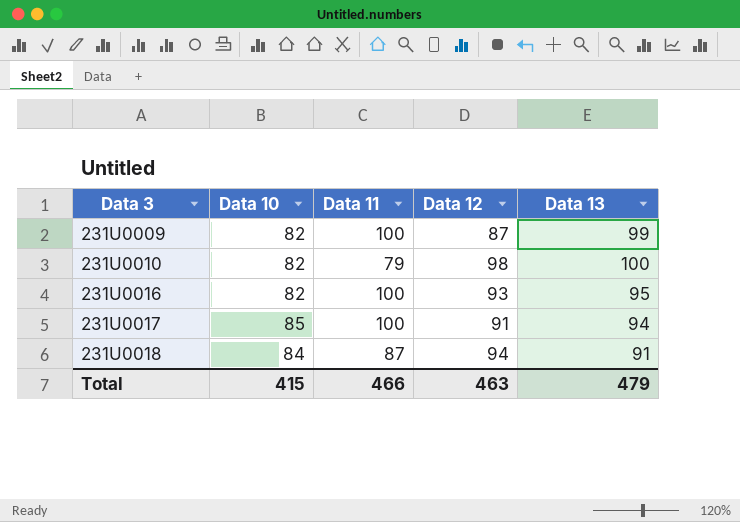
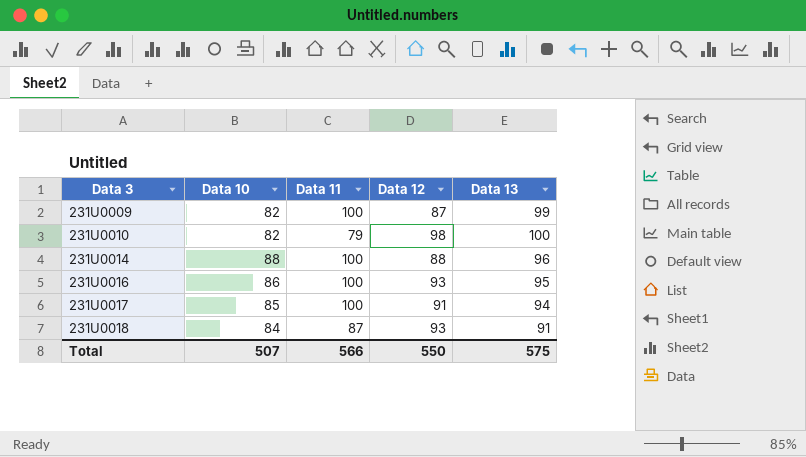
row 231U0014: none -> 88 | 100 | 88 | 96
231U0016 | Data 10: 82 -> 86
231U0018 | Data 12: 94 -> 93
Total | Data 10: 415 -> 507
Total | Data 11: 466 -> 566
Total | Data 12: 463 -> 550
Total | Data 13: 479 -> 575

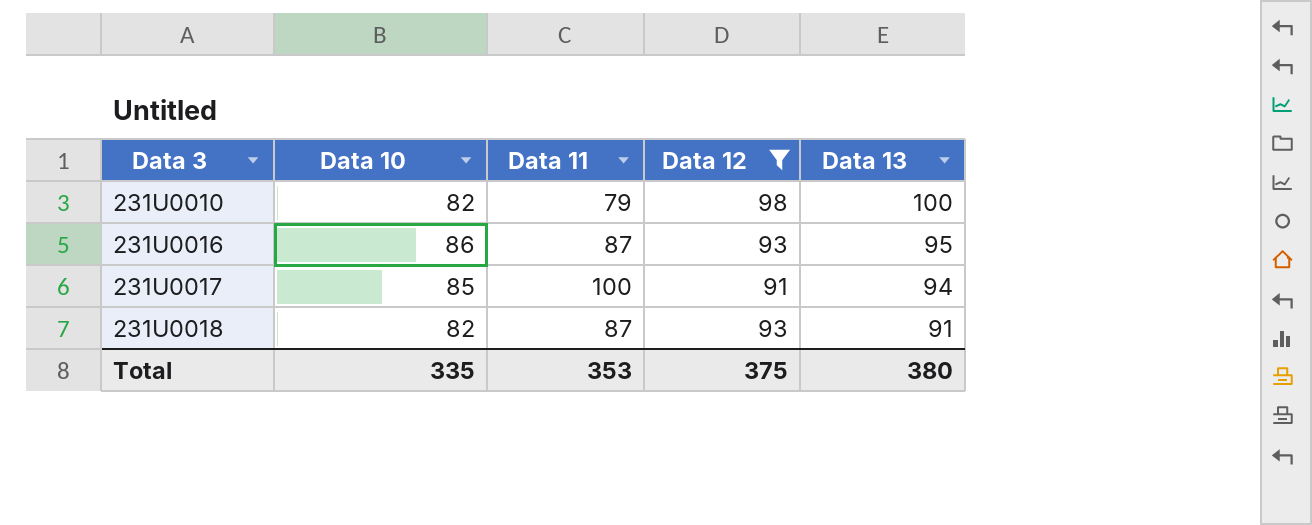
filter: none -> Data 12 >= 91
231U0016 | Data 11: 100 -> 87
231U0018 | Data 10: 84 -> 82
Total | Data 10: 507 -> 335
Total | Data 11: 566 -> 353
Total | Data 12: 550 -> 375
Total | Data 13: 575 -> 380

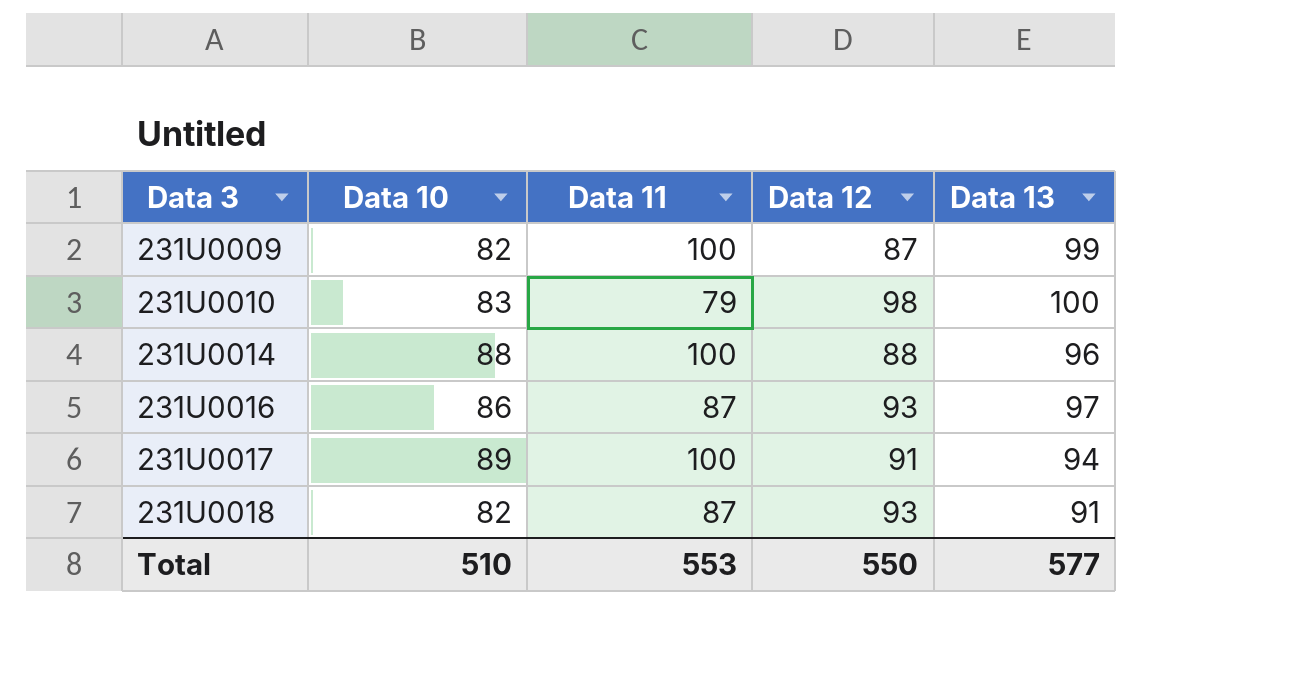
filter: Data 12 >= 91 -> none
231U0010 | Data 10: 82 -> 83
231U0016 | Data 13: 95 -> 97
231U0017 | Data 10: 85 -> 89
Total | Data 10: 335 -> 510
Total | Data 11: 353 -> 553
Total | Data 12: 375 -> 550
Total | Data 13: 380 -> 577

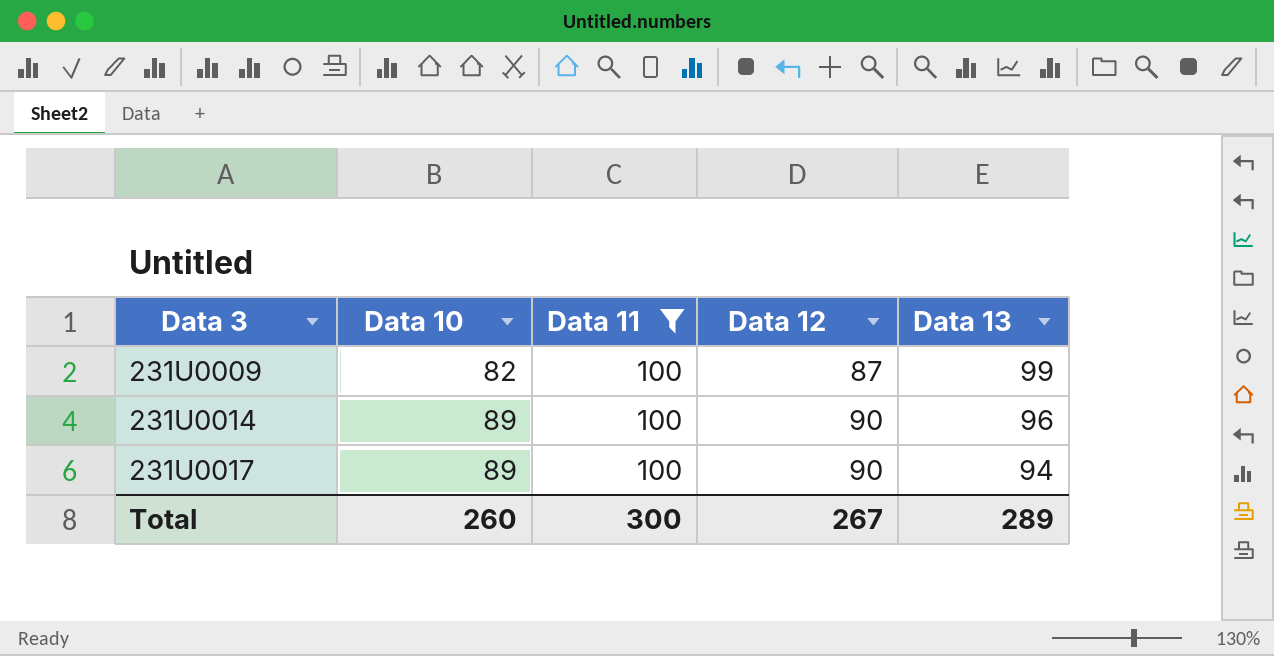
filter: none -> Data 11 = 100
231U0014 | Data 10: 88 -> 89
231U0014 | Data 12: 88 -> 90
231U0017 | Data 12: 91 -> 90
Total | Data 10: 510 -> 260
Total | Data 11: 553 -> 300
Total | Data 12: 550 -> 267
Total | Data 13: 577 -> 289

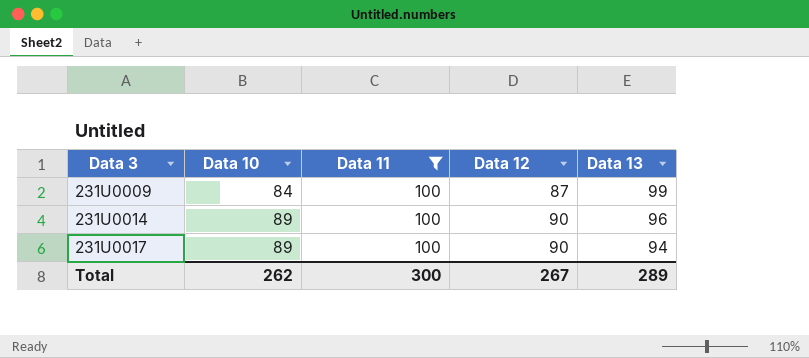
231U0009 | Data 10: 82 -> 84
Total | Data 10: 260 -> 262

